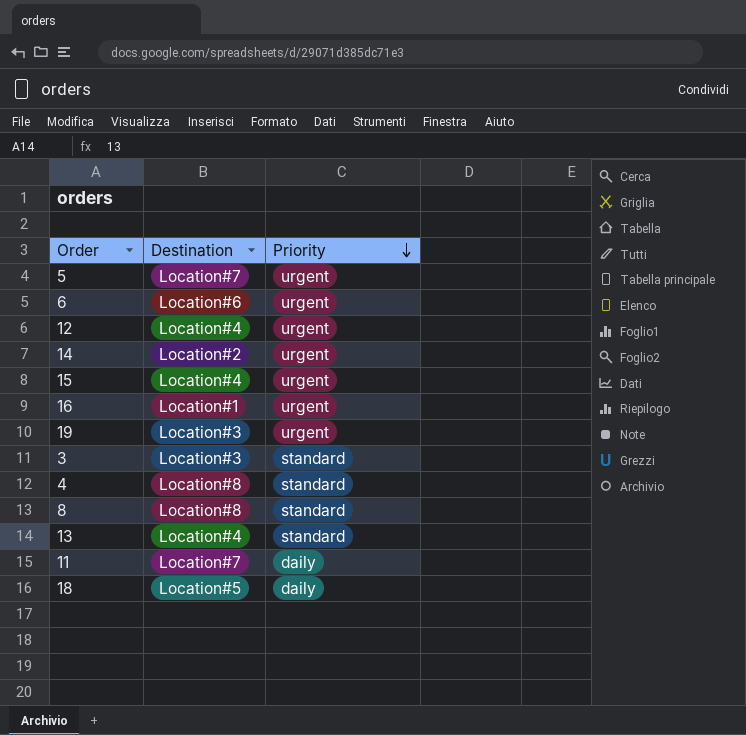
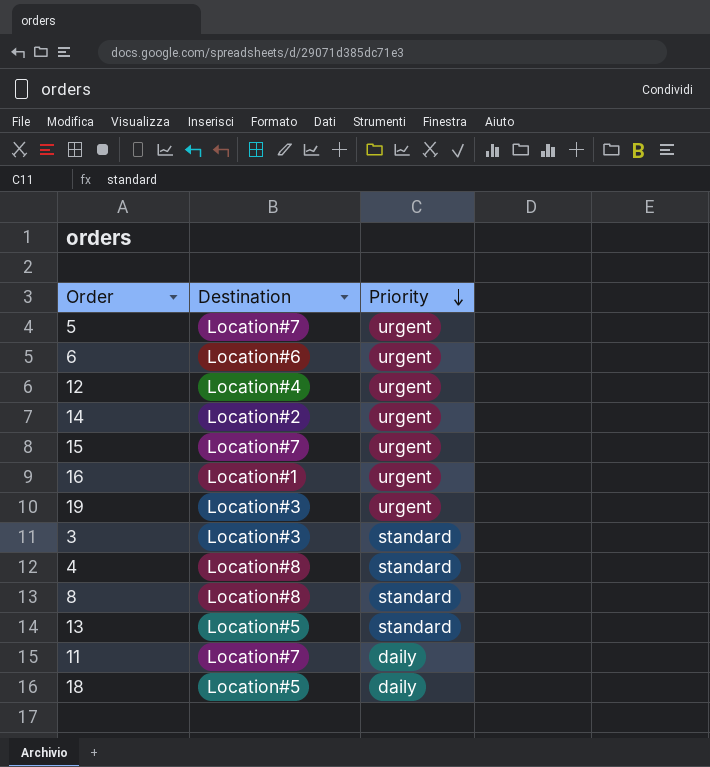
15 | Destination: Location#4 -> Location#7
13 | Destination: Location#4 -> Location#5

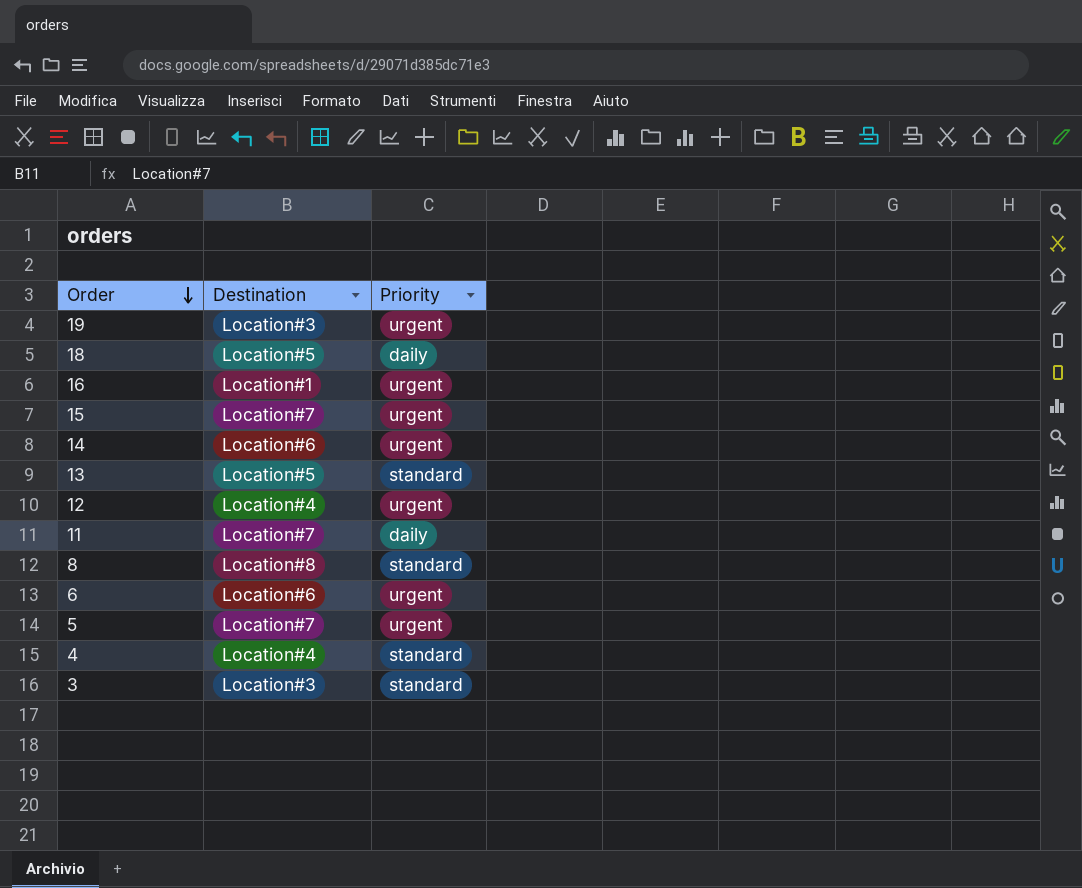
row order: Priority descending -> Order descending
14 | Destination: Location#2 -> Location#6
4 | Destination: Location#8 -> Location#4

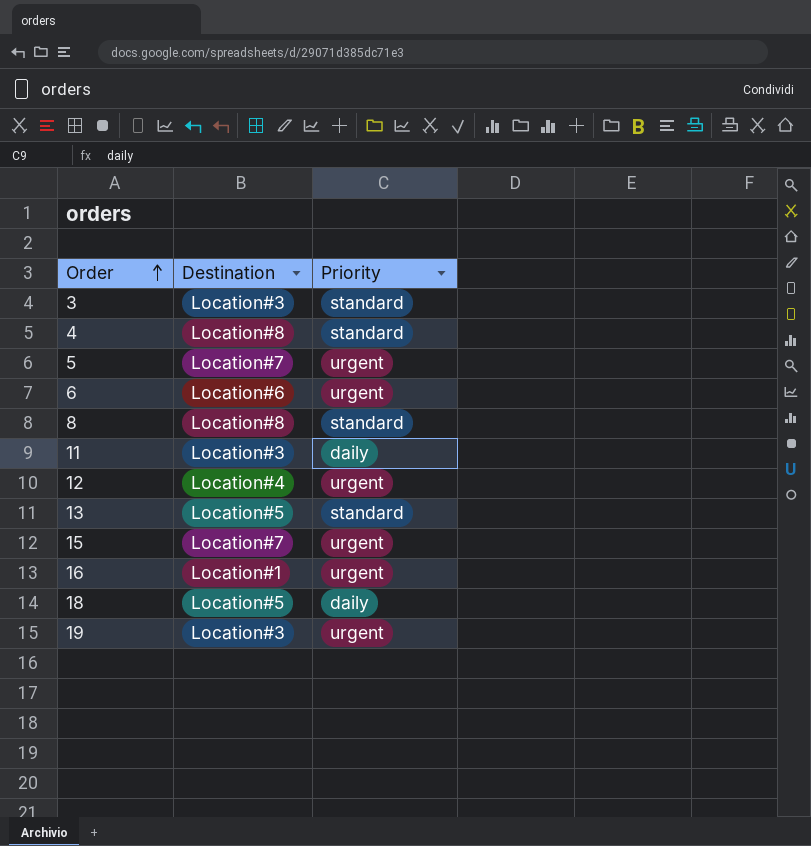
row order: Order descending -> Order ascending
row 14: Location#6 | urgent -> none
4 | Destination: Location#4 -> Location#8
11 | Destination: Location#7 -> Location#3

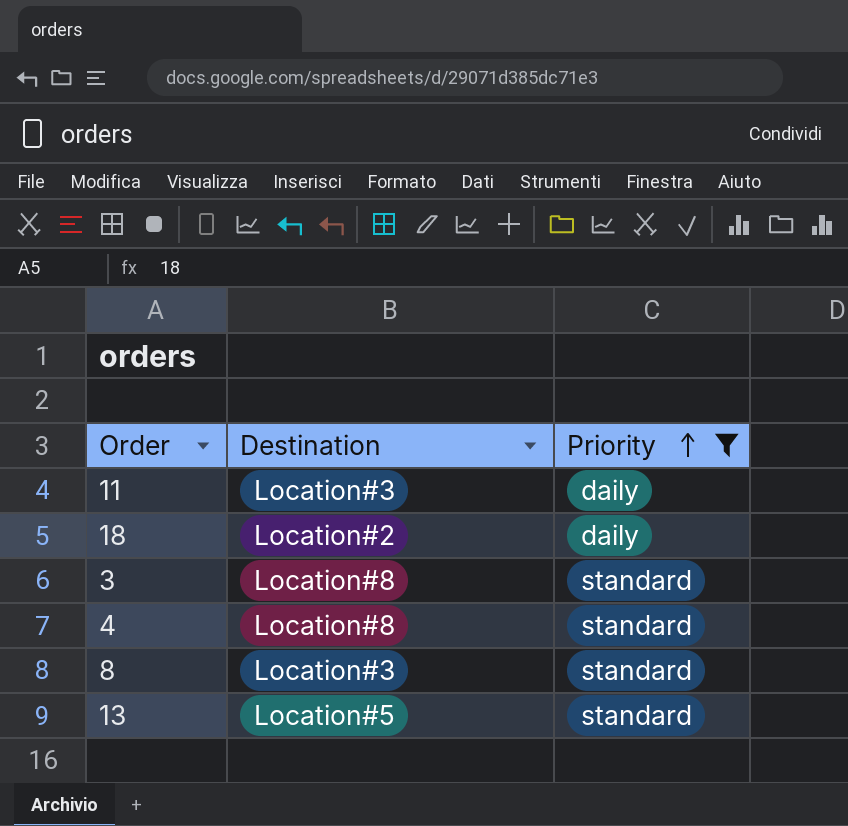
filter: none -> Priority != urgent
row order: Order ascending -> Priority ascending
18 | Destination: Location#5 -> Location#2
3 | Destination: Location#3 -> Location#8
8 | Destination: Location#8 -> Location#3

